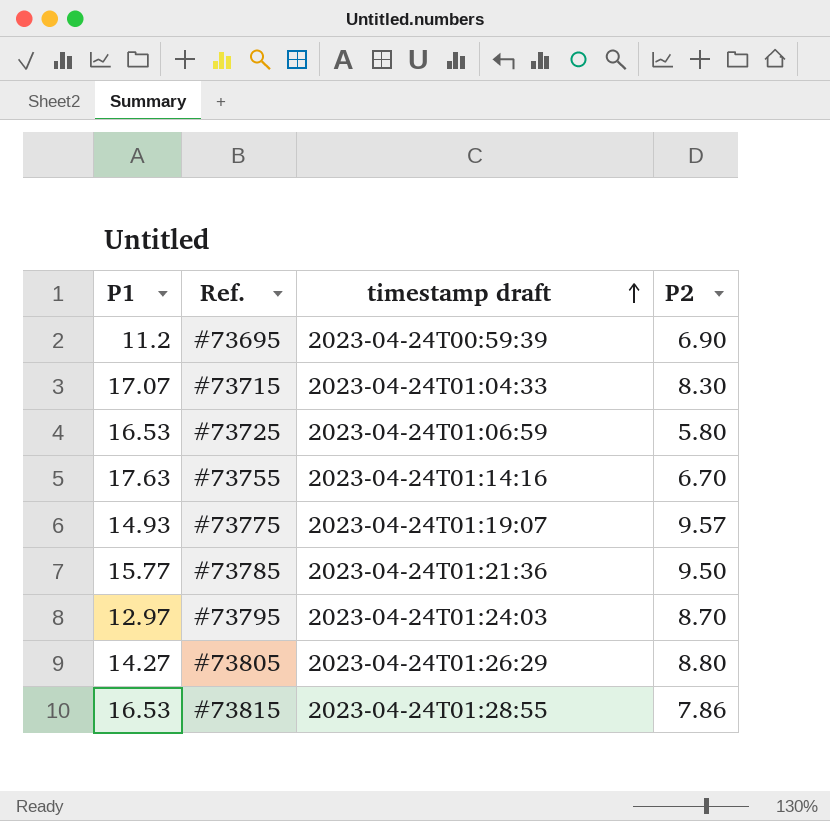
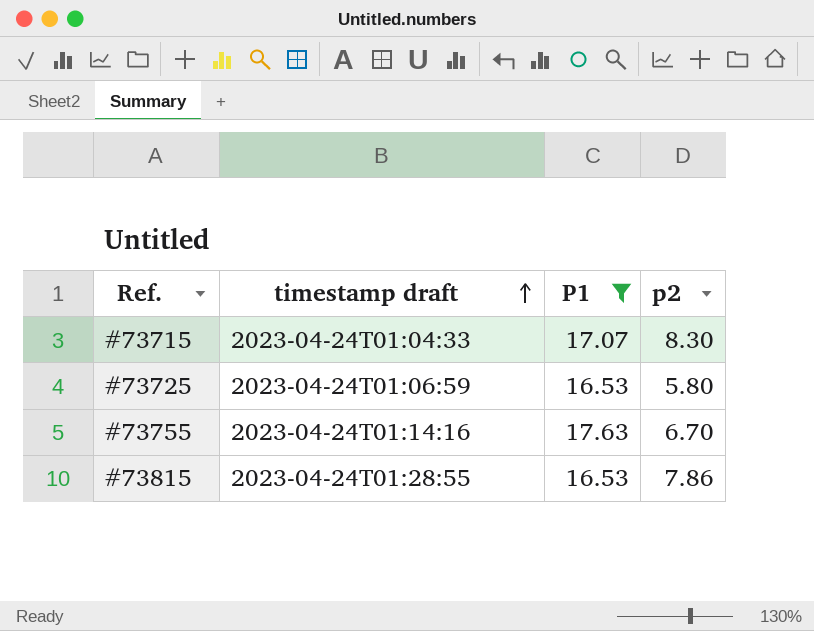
filter: none -> P1 >= 16.53
column P1 | position: 1 -> 3
column name: P2 -> p2

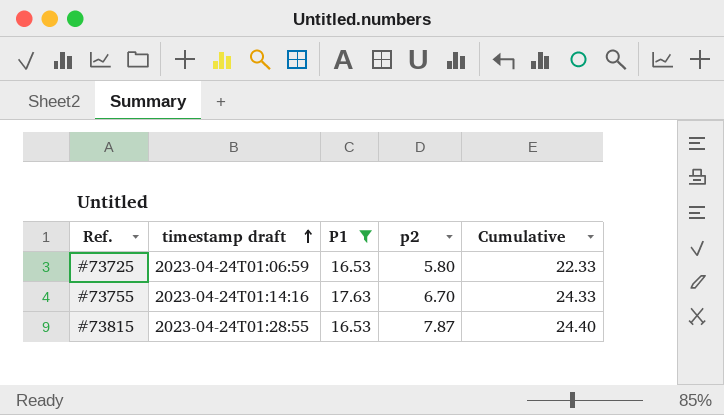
column Cumulative | formula: none -> [P1] + [p2]
row #73715: 2023-04-24T01:04:33 | 17.07 | 8.30 -> none
#73815 | p2: 7.86 -> 7.87

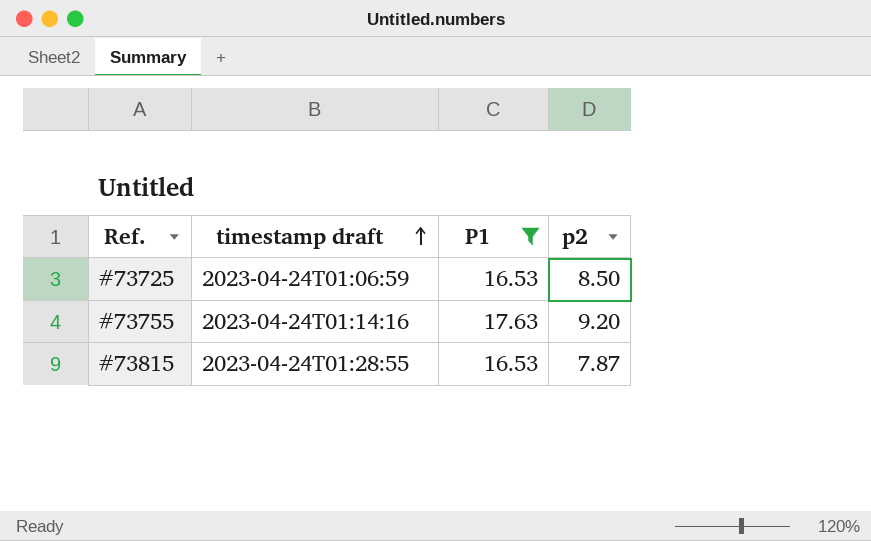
column Cumulative | formula: [P1] + [p2] -> none
#73725 | p2: 5.80 -> 8.50
#73755 | p2: 6.70 -> 9.20

